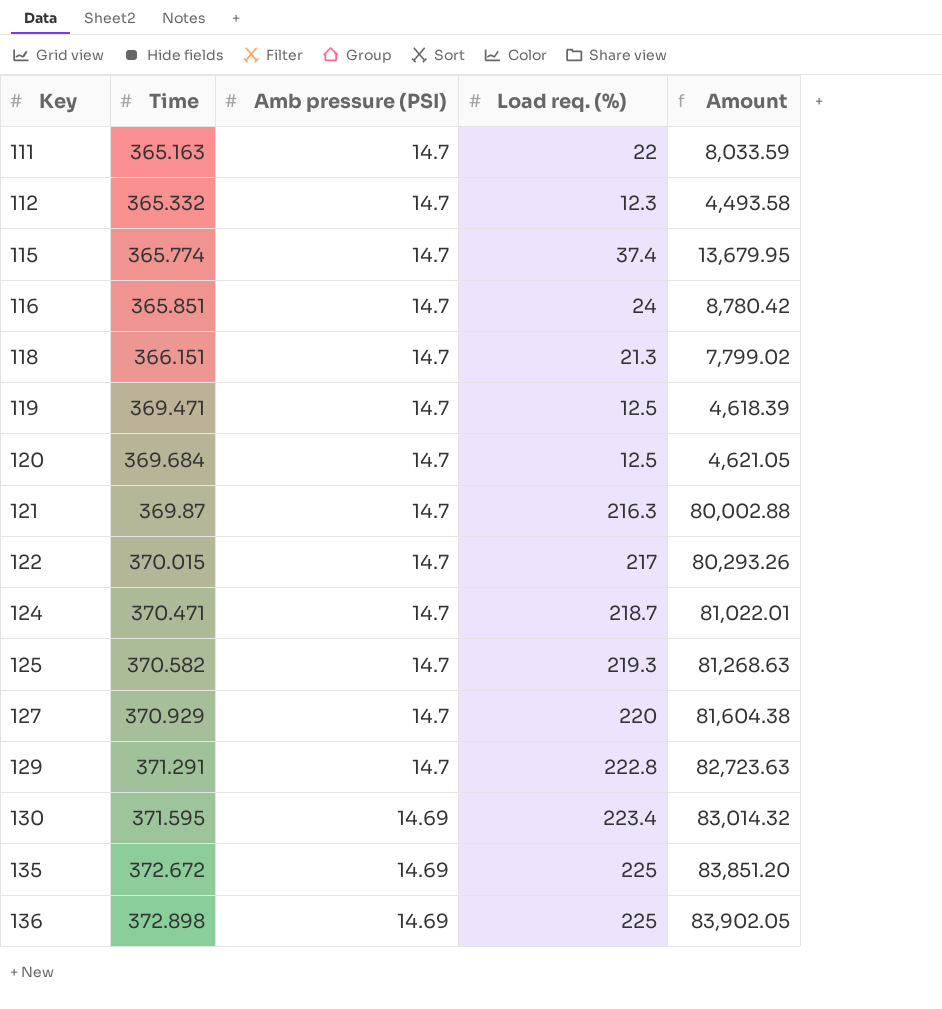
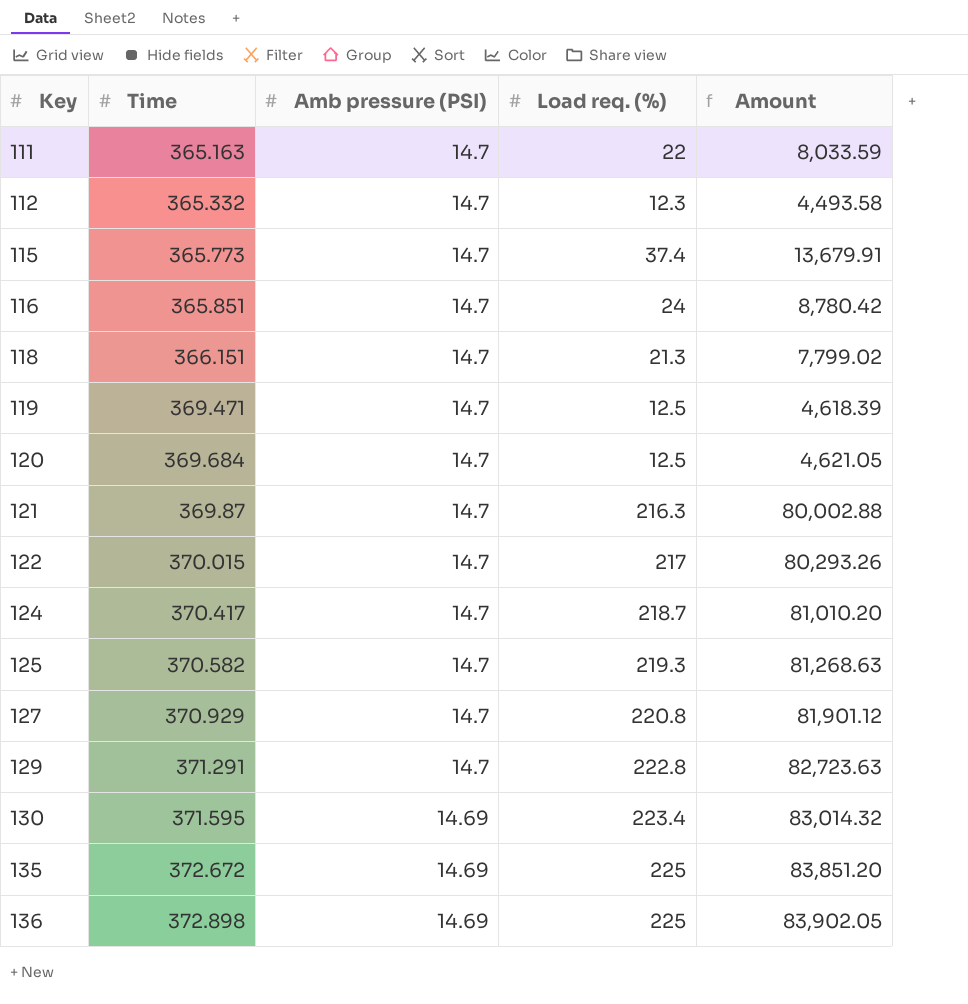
115 | Time: 365.774 -> 365.773
115 | Amount: 13,679.95 -> 13,679.91
124 | Time: 370.471 -> 370.417
124 | Amount: 81,022.01 -> 81,010.20
127 | Load req. (%): 220 -> 220.8
127 | Amount: 81,604.38 -> 81,901.12

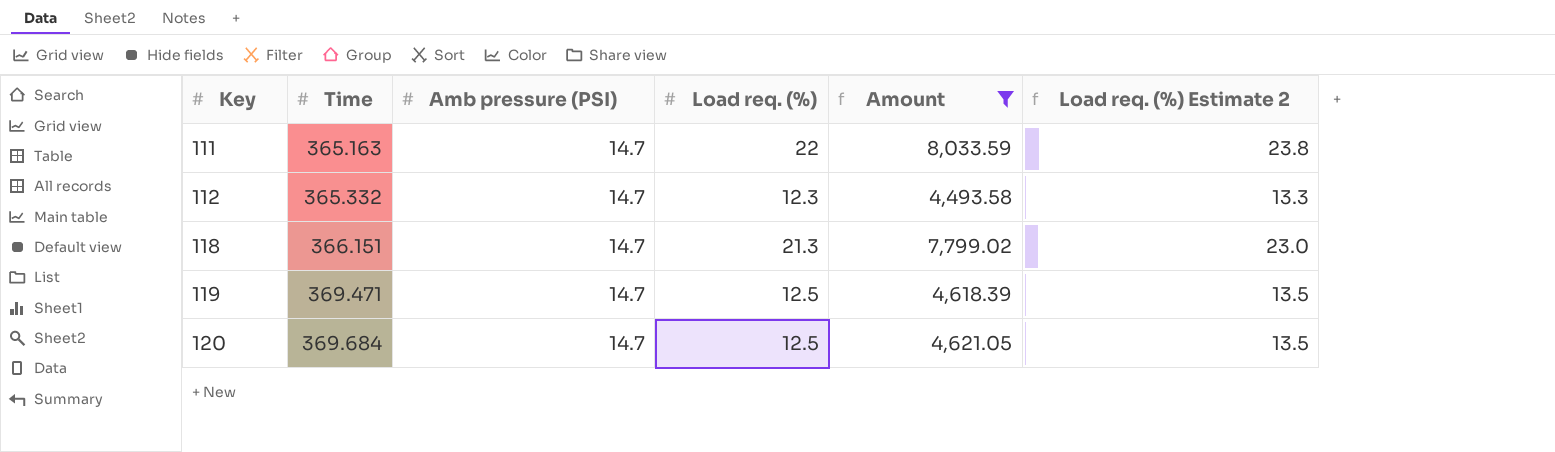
filter: none -> Amount <= 8,033.59
column Load req. (%) Estimate 2 | formula: none -> [Load req. (%)] * 1.08

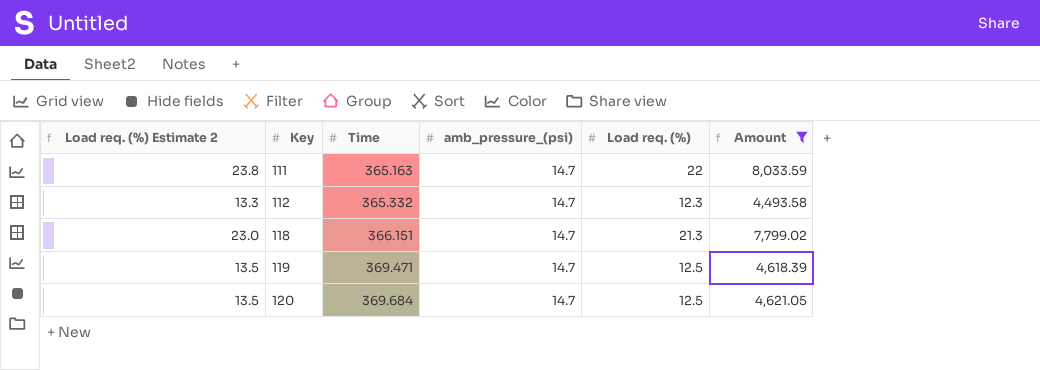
column Load req. (%) Estimate 2 | position: 6 -> 1
column name: Amb pressure (PSI) -> amb_pressure_(psi)

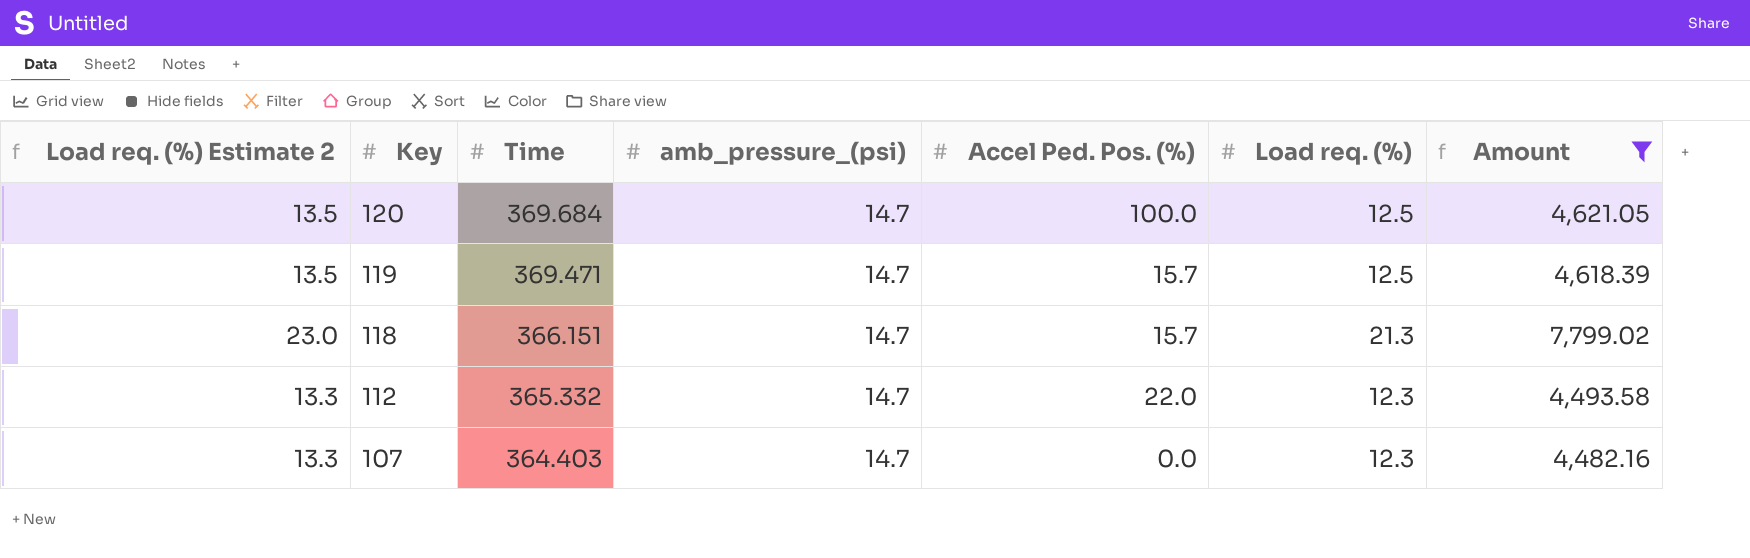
row order: Key ascending -> Key descending
column Accel Ped. Pos. (%) | position: none -> 5
row 111: 23.8 | 365.163 | 14.7 | 22 | 8,033.59 -> none
row 107: none -> 13.3 | 364.403 | 14.7 | 0.0 | 12.3 | 4,482.16

